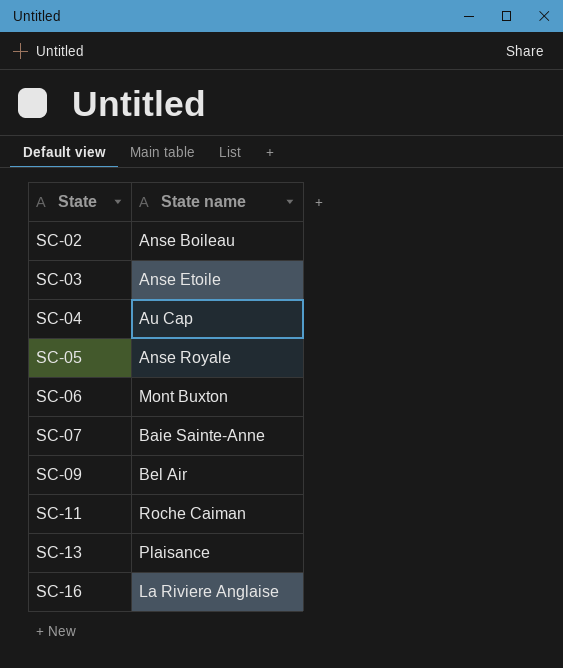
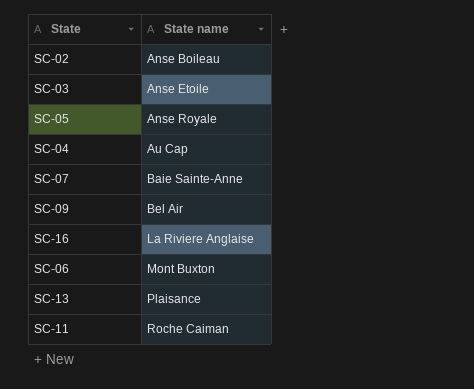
row order: State ascending -> State name ascending

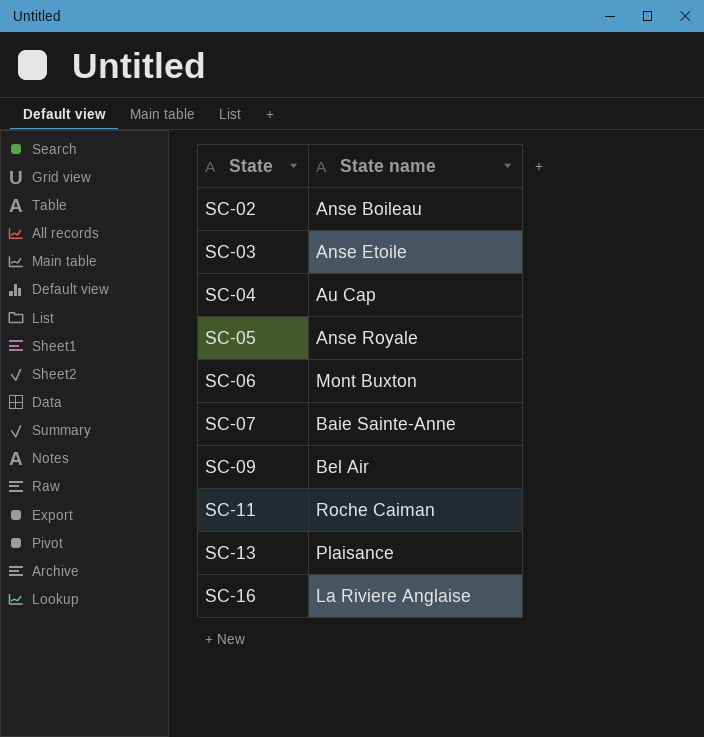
row order: State name ascending -> State ascending

